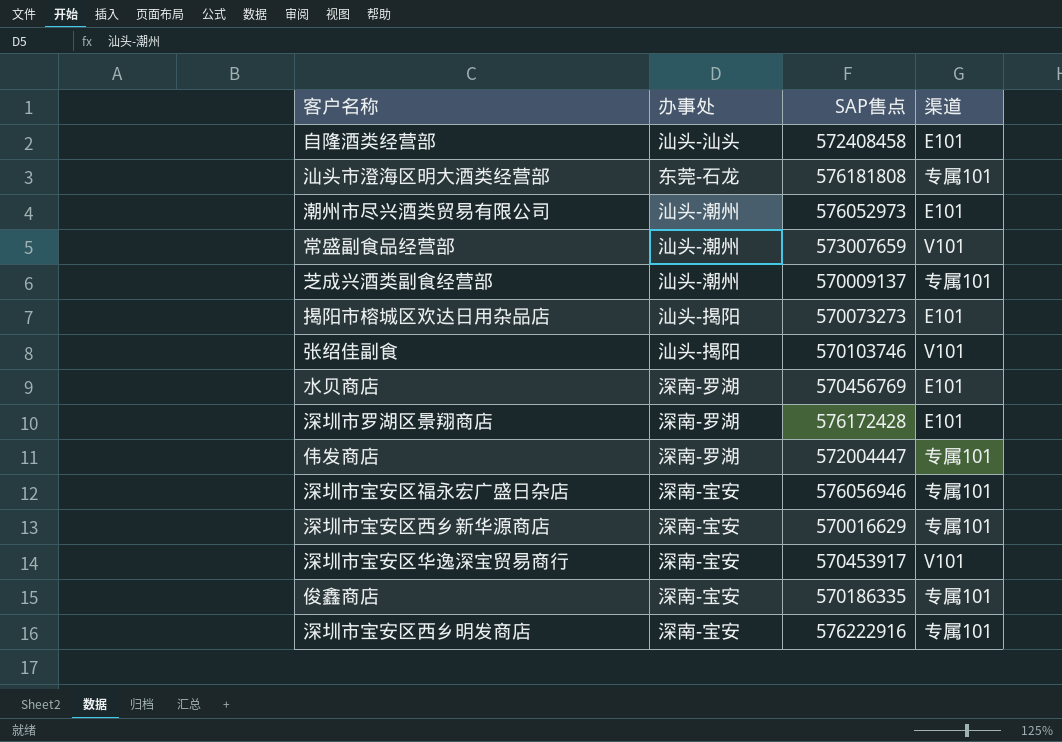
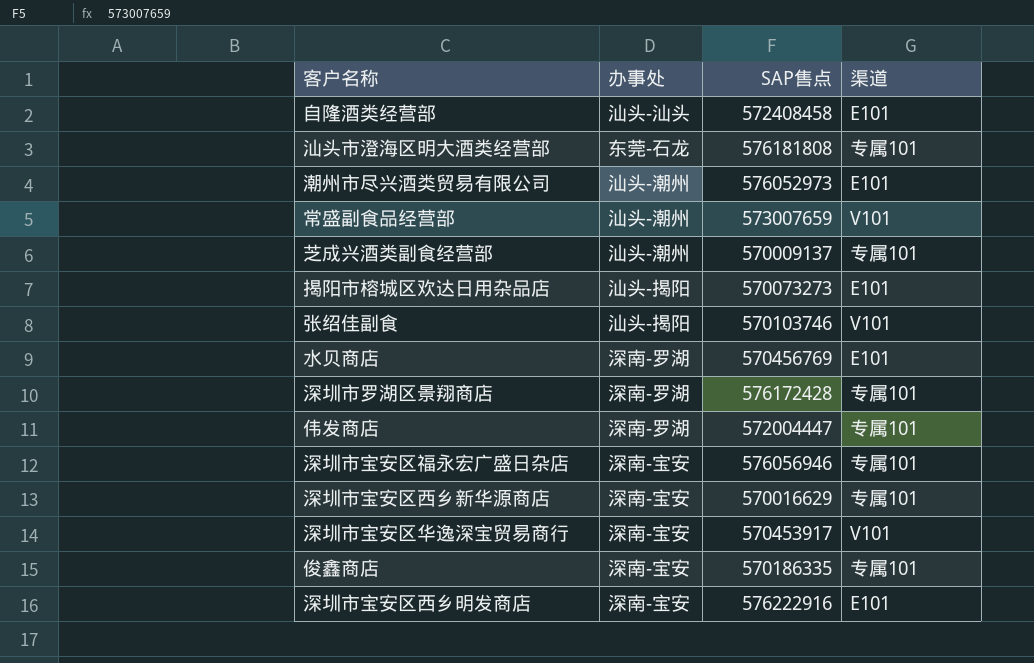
深圳市罗湖区景翔商店 | 渠道: E101 -> 专属101
深圳市宝安区西乡明发商店 | 渠道: 专属101 -> E101

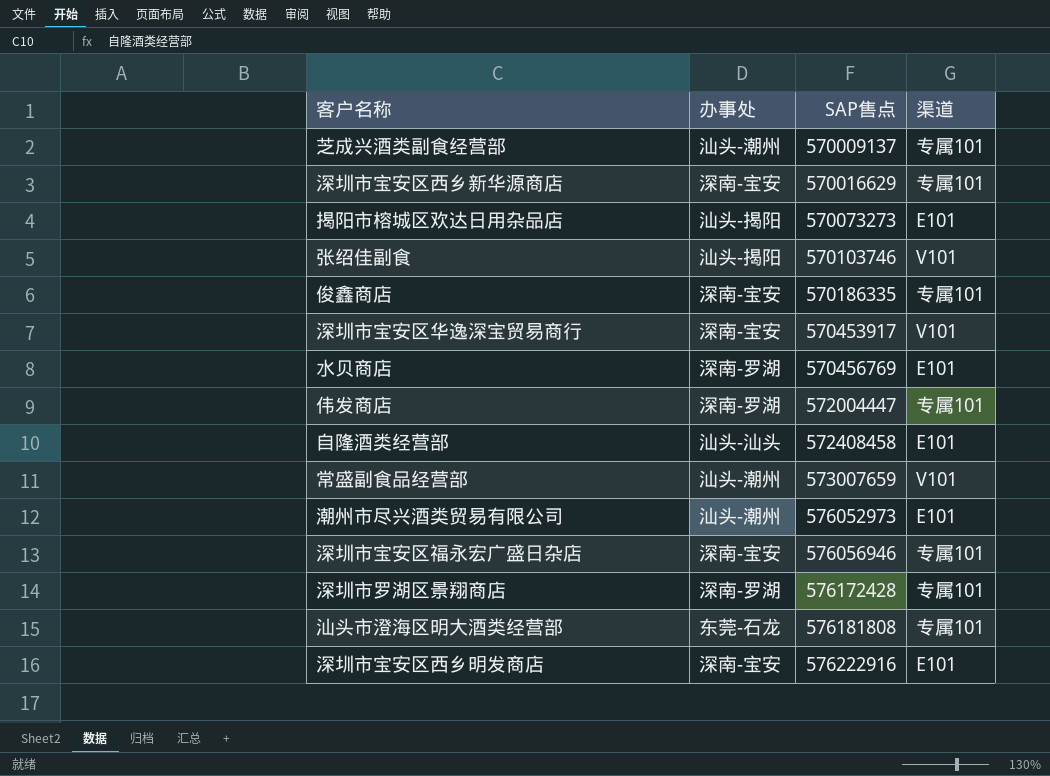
row order: none -> SAP售点 ascending

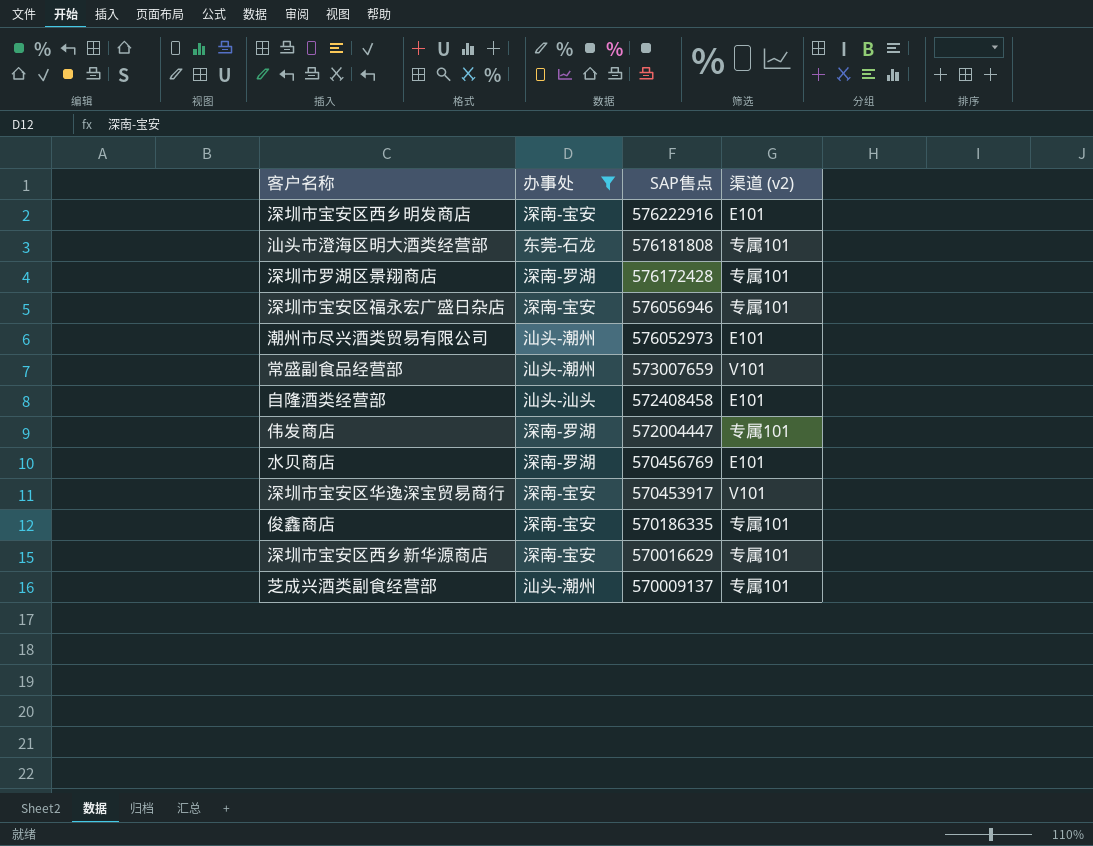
filter: none -> 办事处 != 汕头-揭阳
row order: SAP售点 ascending -> SAP售点 descending
column name: 渠道 -> 渠道 (v2)

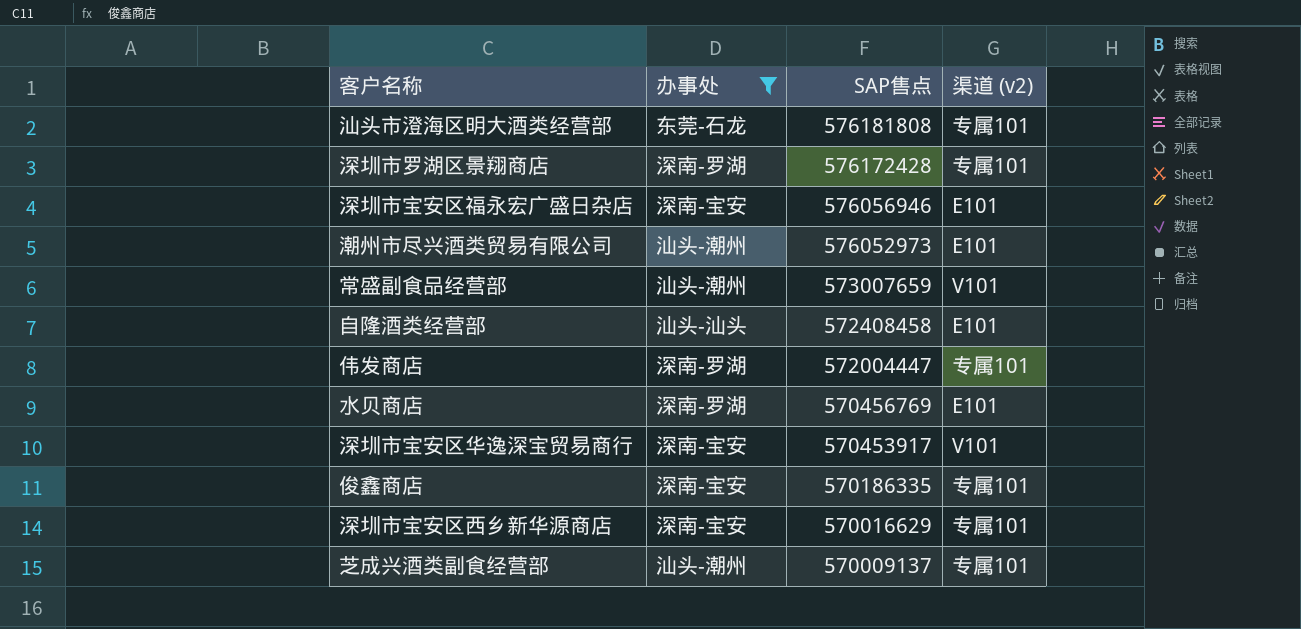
row 深圳市宝安区西乡明发商店: 深南-宝安 | 576222916 | E101 -> none
深圳市宝安区福永宏广盛日杂店 | 渠道 (v2): 专属101 -> E101

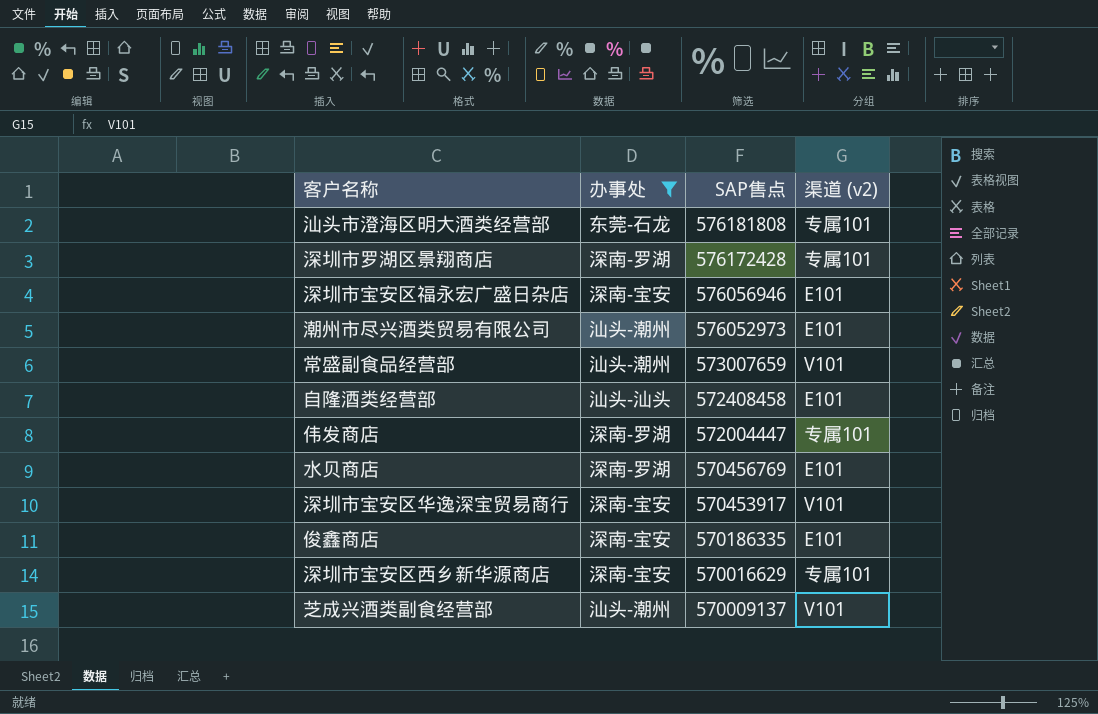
俊鑫商店 | 渠道 (v2): 专属101 -> E101
芝成兴酒类副食经营部 | 渠道 (v2): 专属101 -> V101

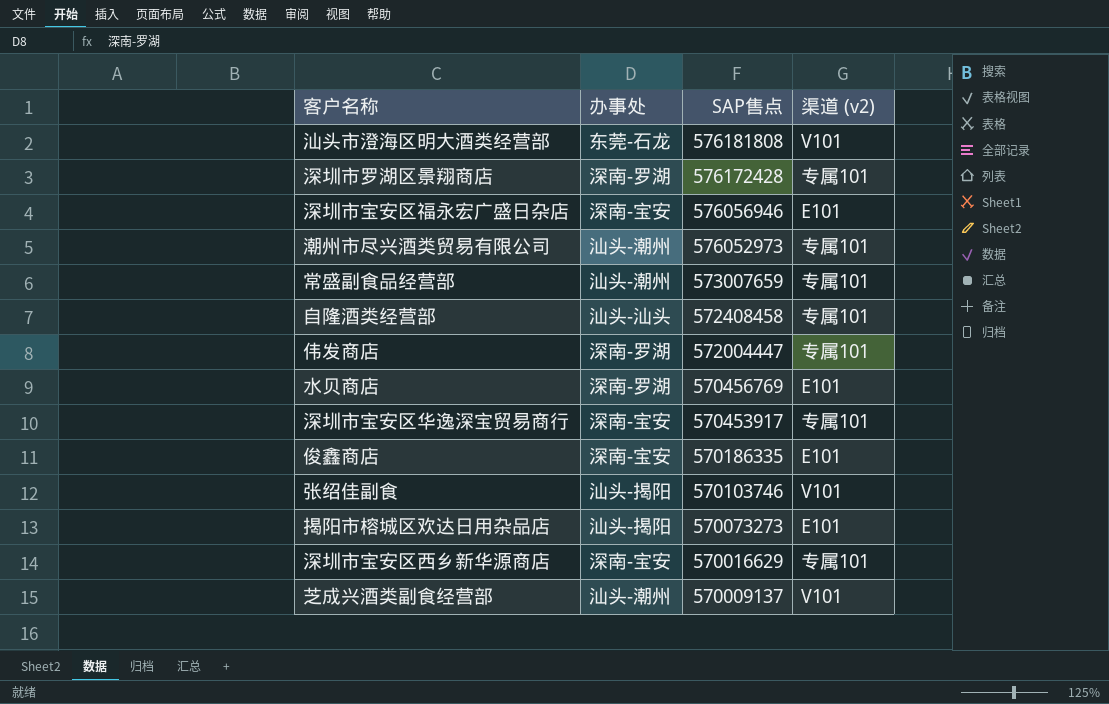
filter: 办事处 != 汕头-揭阳 -> none
汕头市澄海区明大酒类经营部 | 渠道 (v2): 专属101 -> V101
潮州市尽兴酒类贸易有限公司 | 渠道 (v2): E101 -> 专属101
常盛副食品经营部 | 渠道 (v2): V101 -> 专属101
自隆酒类经营部 | 渠道 (v2): E101 -> 专属101
深圳市宝安区华逸深宝贸易商行 | 渠道 (v2): V101 -> 专属101

